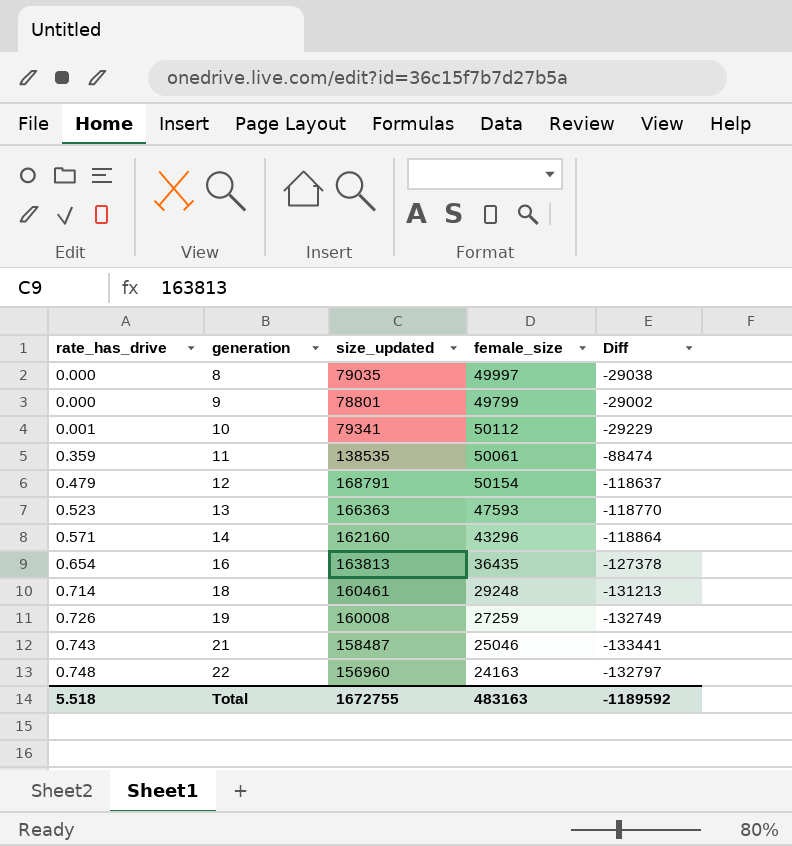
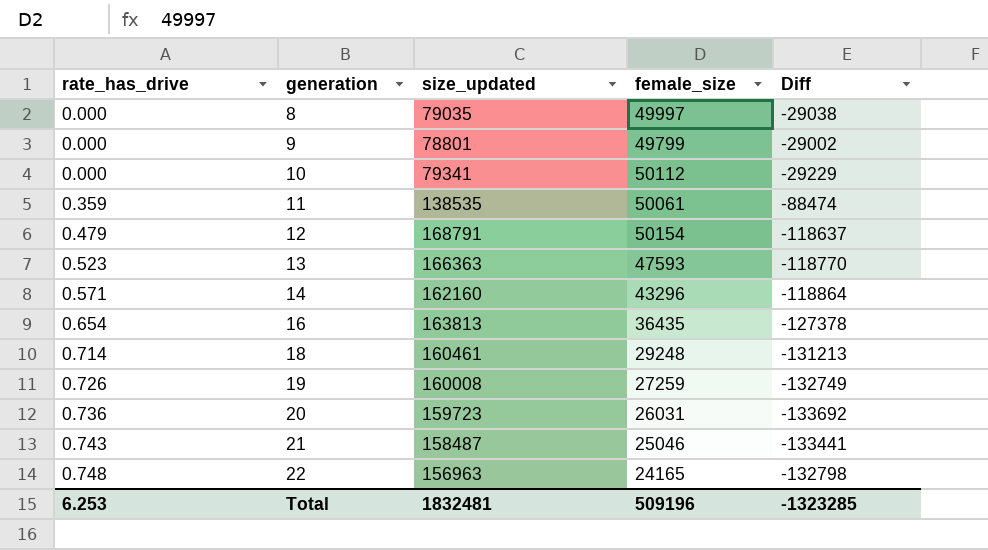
10 | rate_has_drive: 0.001 -> 0.000
row 20: none -> 0.736 | 159723 | 26031 | -133692
22 | size_updated: 156960 -> 156963
22 | female_size: 24163 -> 24165
22 | Diff: -132797 -> -132798
Total | rate_has_drive: 5.518 -> 6.253
Total | size_updated: 1672755 -> 1832481
Total | female_size: 483163 -> 509196
Total | Diff: -1189592 -> -1323285

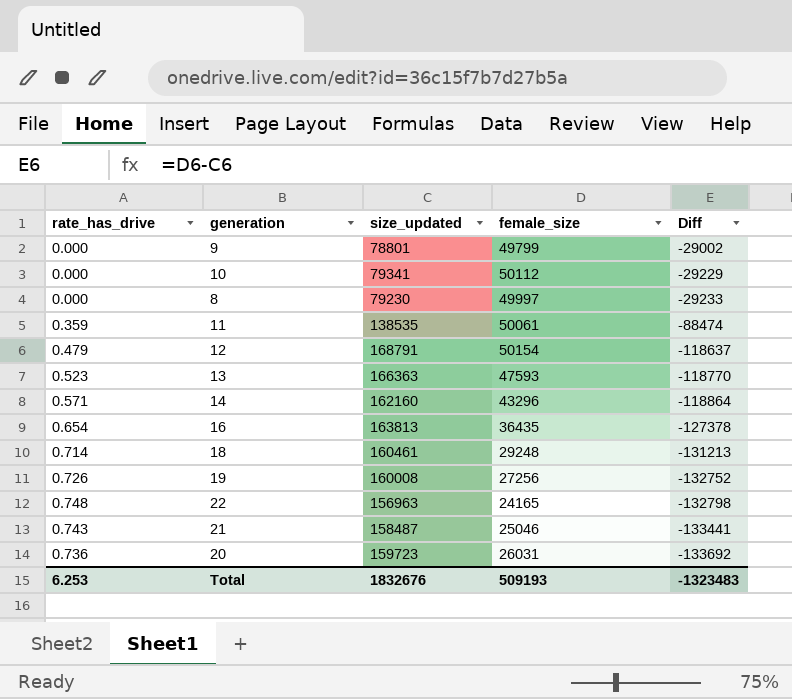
row order: rate_has_drive ascending -> Diff descending
8 | size_updated: 79035 -> 79230
8 | Diff: -29038 -> -29233
19 | female_size: 27259 -> 27256
19 | Diff: -132749 -> -132752
Total | size_updated: 1832481 -> 1832676
Total | female_size: 509196 -> 509193
Total | Diff: -1323285 -> -1323483

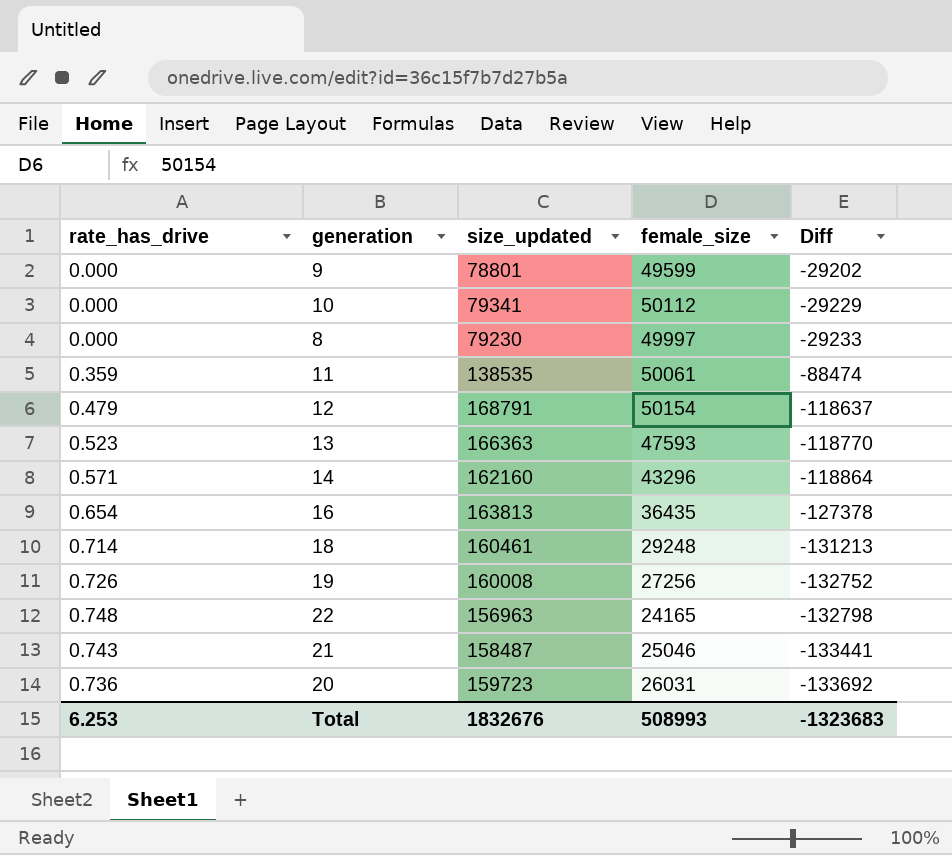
9 | female_size: 49799 -> 49599
9 | Diff: -29002 -> -29202
Total | female_size: 509193 -> 508993
Total | Diff: -1323483 -> -1323683

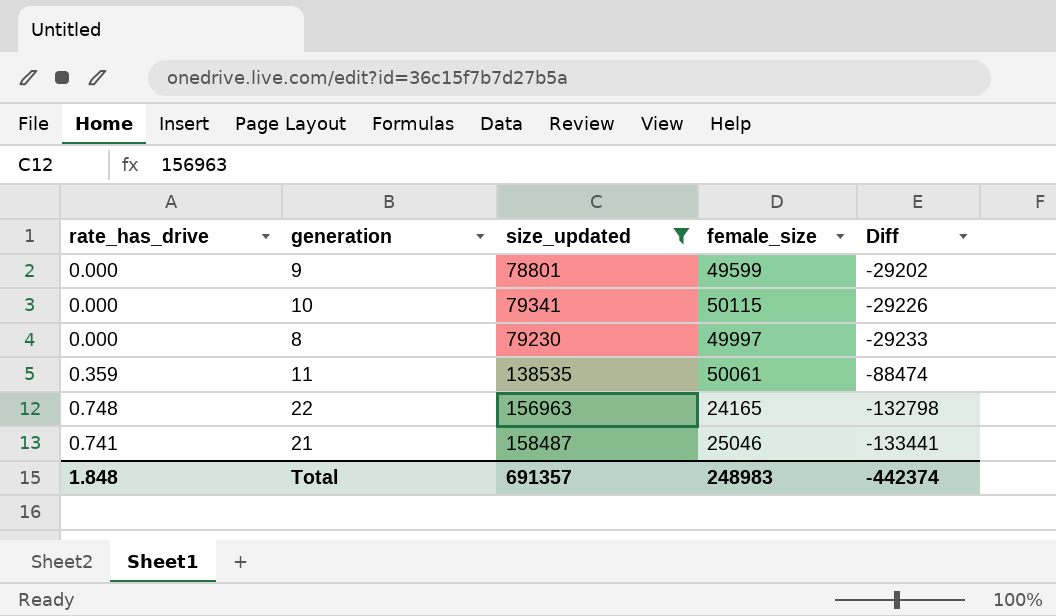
filter: none -> size_updated <= 158487
10 | female_size: 50112 -> 50115
10 | Diff: -29229 -> -29226
21 | rate_has_drive: 0.743 -> 0.741
Total | rate_has_drive: 6.253 -> 1.848
Total | size_updated: 1832676 -> 691357
Total | female_size: 508993 -> 248983
Total | Diff: -1323683 -> -442374

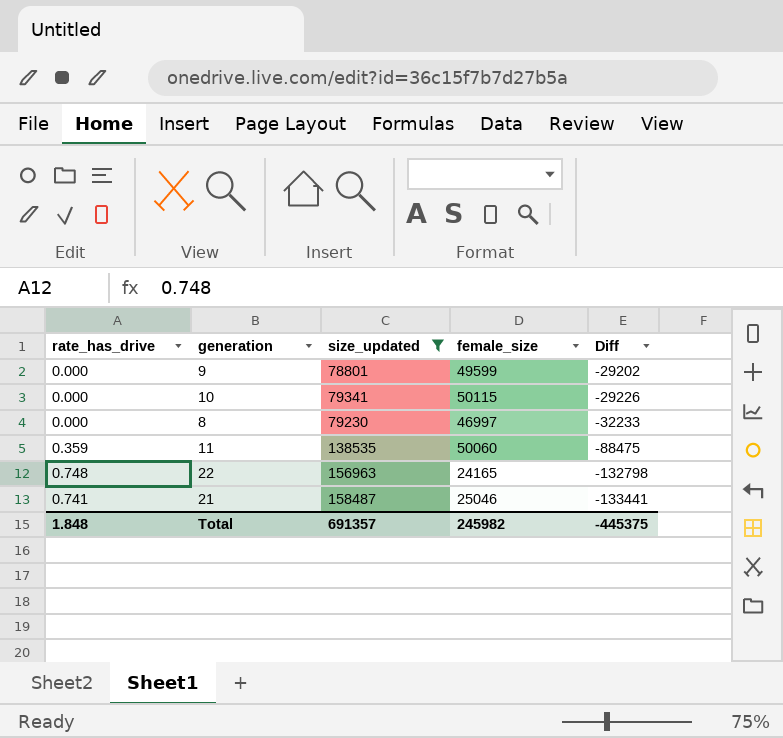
8 | female_size: 49997 -> 46997
8 | Diff: -29233 -> -32233
11 | female_size: 50061 -> 50060
11 | Diff: -88474 -> -88475
Total | female_size: 248983 -> 245982
Total | Diff: -442374 -> -445375

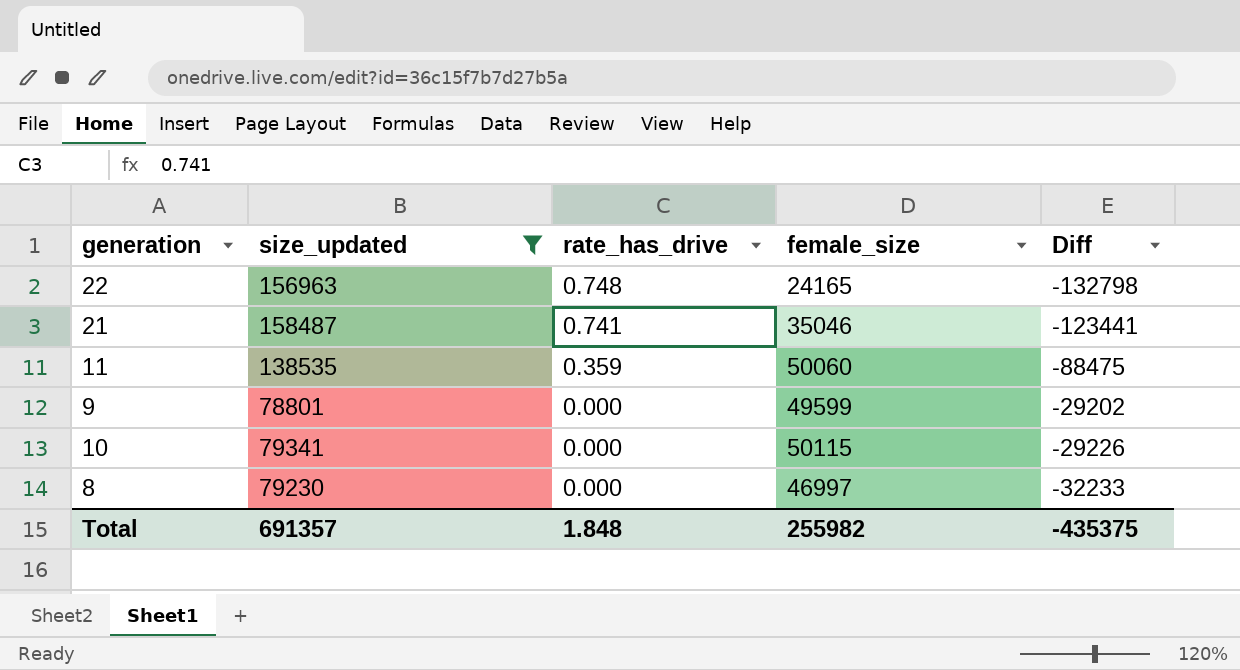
row order: Diff descending -> rate_has_drive descending
column rate_has_drive | position: 1 -> 3
21 | female_size: 25046 -> 35046
21 | Diff: -133441 -> -123441
Total | female_size: 245982 -> 255982
Total | Diff: -445375 -> -435375

